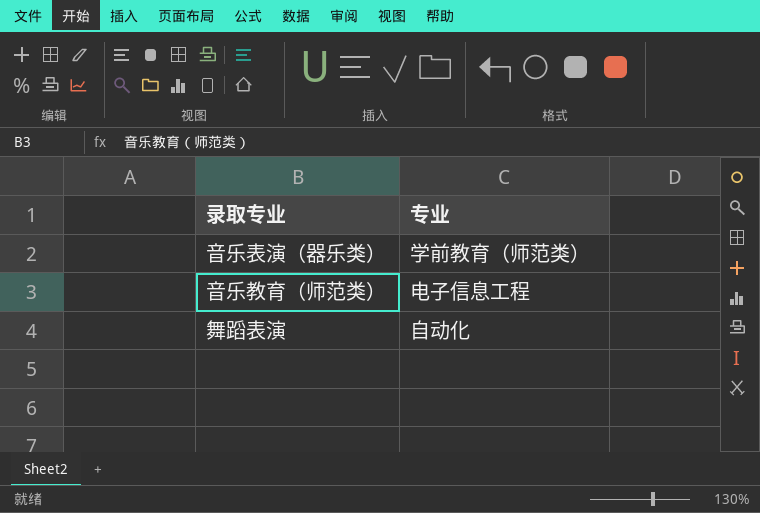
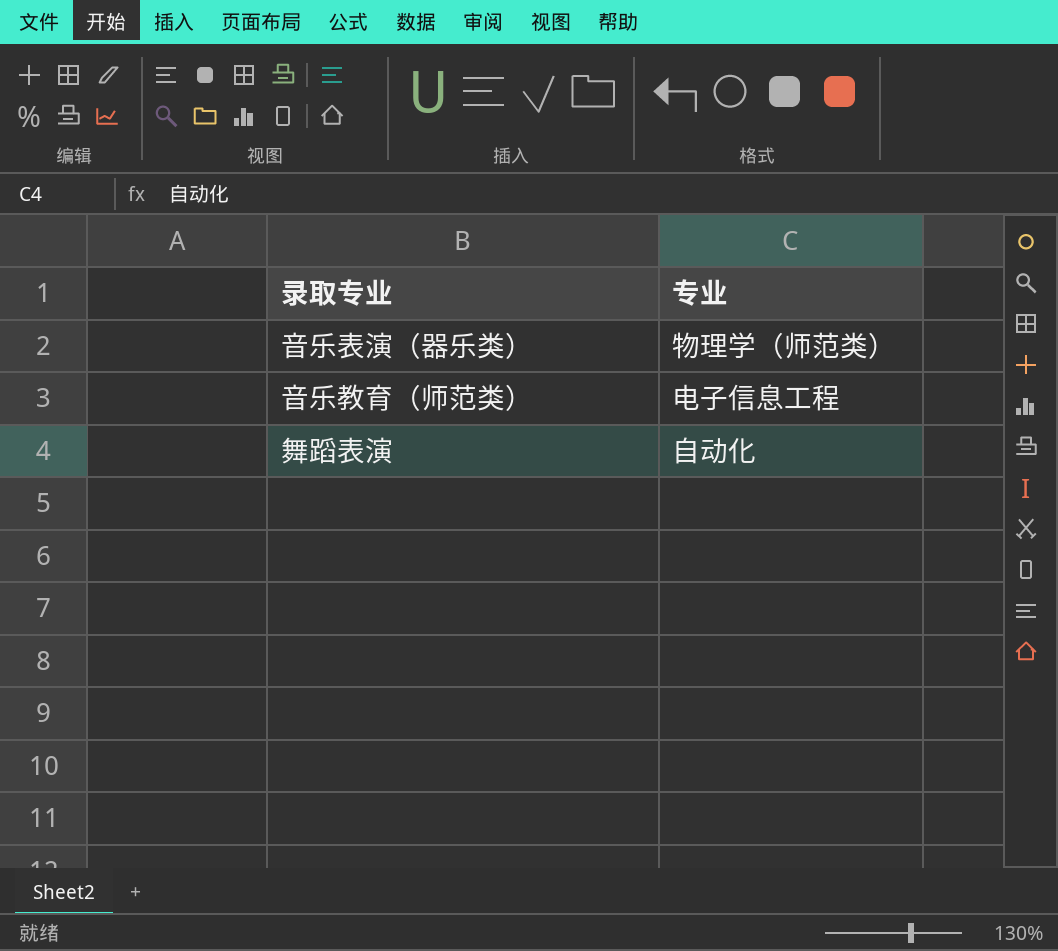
音乐表演（器乐类） | 专业: 学前教育（师范类） -> 物理学（师范类）

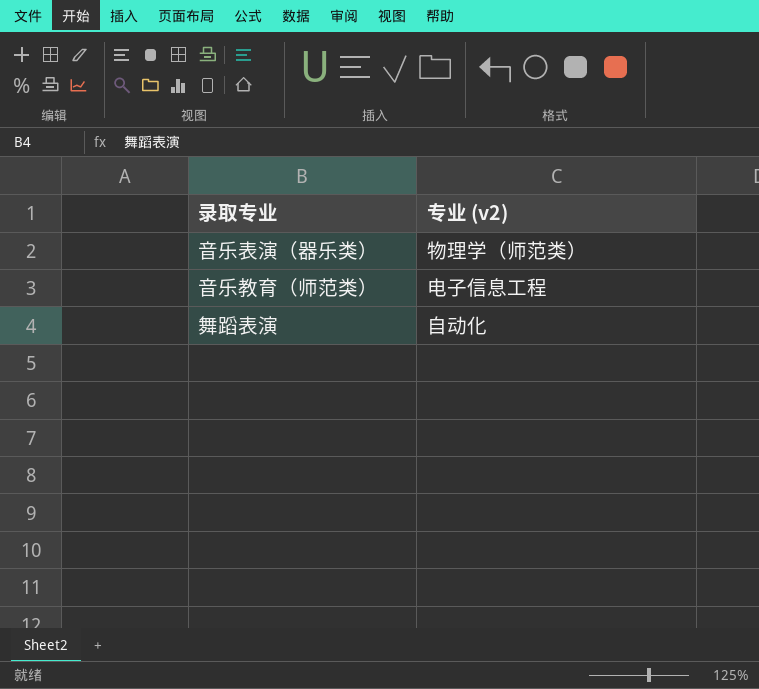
column name: 专业 -> 专业 (v2)

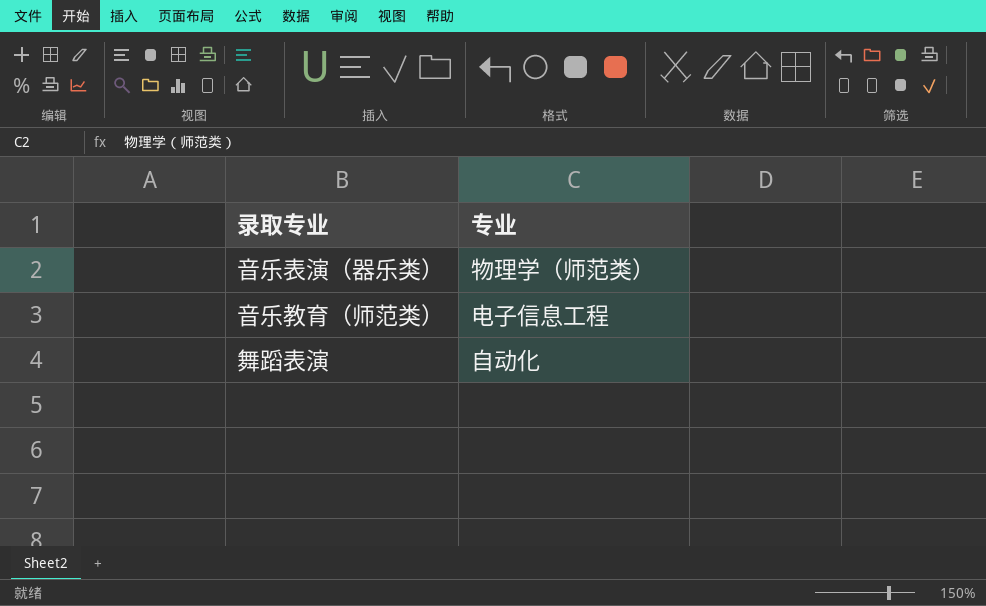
column name: 专业 (v2) -> 专业

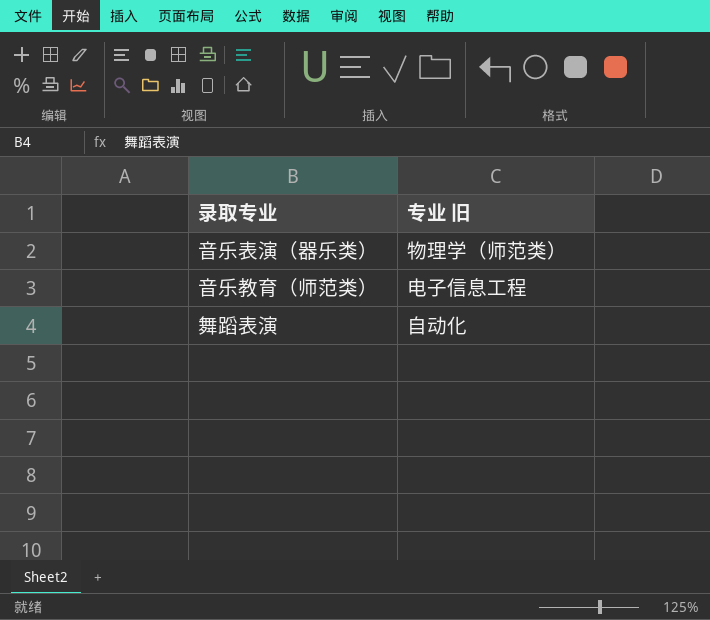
column name: 专业 -> 专业 旧

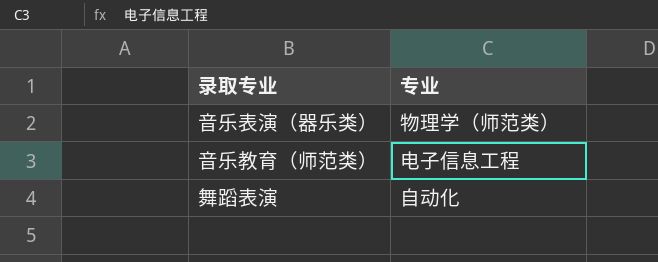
column name: 专业 旧 -> 专业

